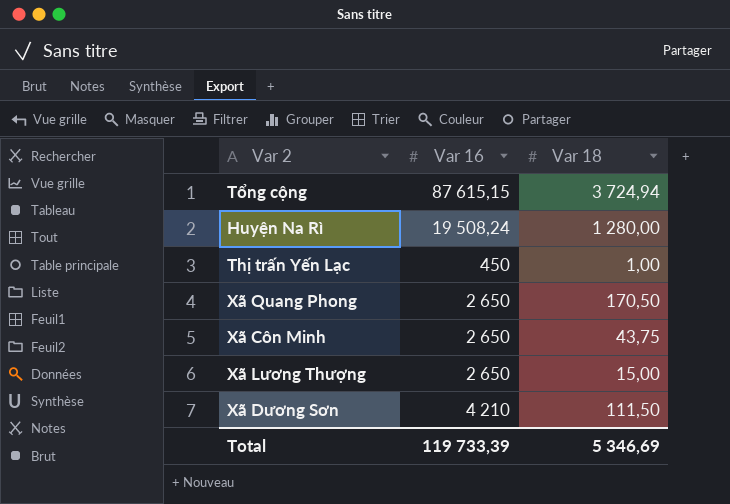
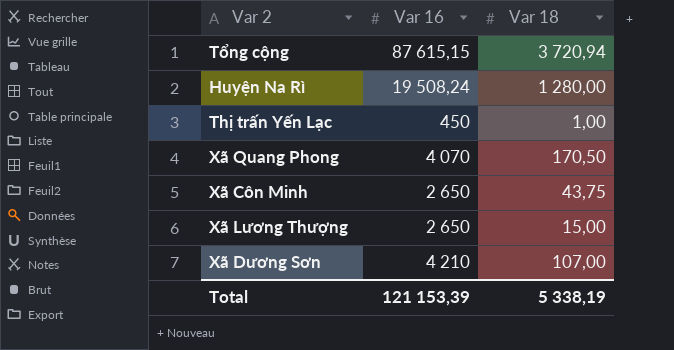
Tổng cộng | Var 18: 3 724,94 -> 3 720,94
Xã Quang Phong | Var 16: 2 650 -> 4 070
Xã Dương Sơn | Var 18: 111,50 -> 107,00
Total | Var 16: 119 733,39 -> 121 153,39
Total | Var 18: 5 346,69 -> 5 338,19

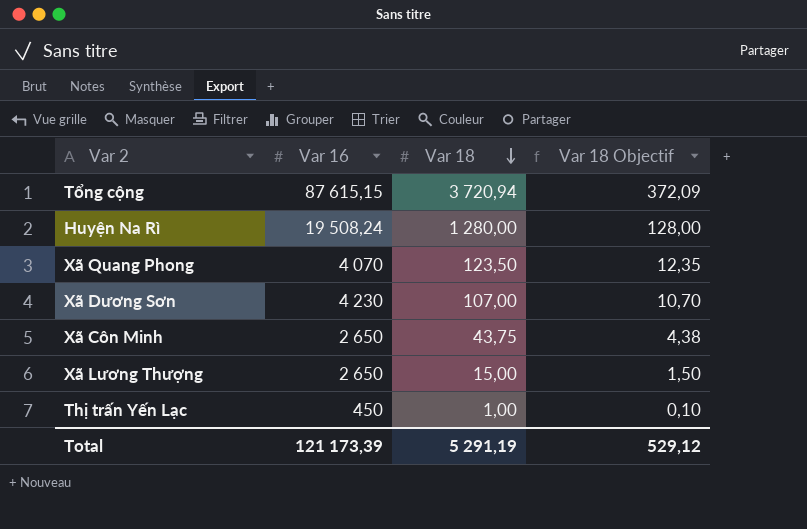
row order: none -> Var 18 descending
column Var 18 Objectif | formula: none -> [Var 18] * 0,1
Xã Quang Phong | Var 18: 170,50 -> 123,50
Xã Dương Sơn | Var 16: 4 210 -> 4 230
Total | Var 16: 121 153,39 -> 121 173,39
Total | Var 18: 5 338,19 -> 5 291,19

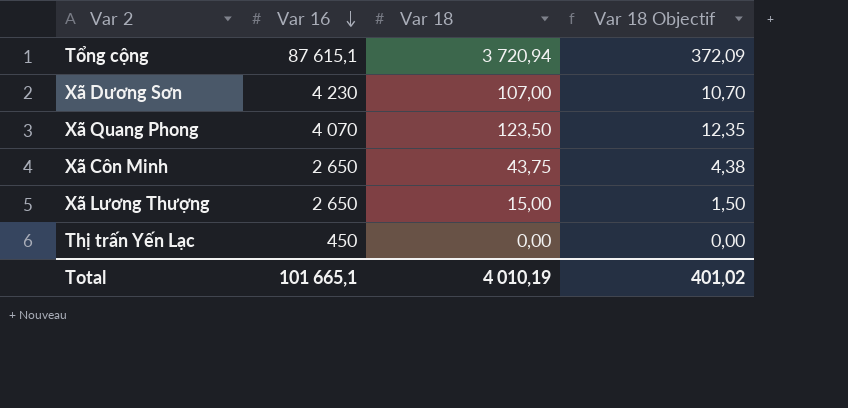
row order: Var 18 descending -> Var 16 descending
row Huyện Na Rì: 19 508,24 | 1 280,00 | 128,00 -> none
Tổng cộng | Var 16: 87 615,15 -> 87 615,1
Thị trấn Yến Lạc | Var 18: 1,00 -> 0,00
Thị trấn Yến Lạc | Var 18 Objectif: 0,10 -> 0,00
Total | Var 16: 121 173,39 -> 101 665,1
Total | Var 18: 5 291,19 -> 4 010,19
Total | Var 18 Objectif: 529,12 -> 401,02

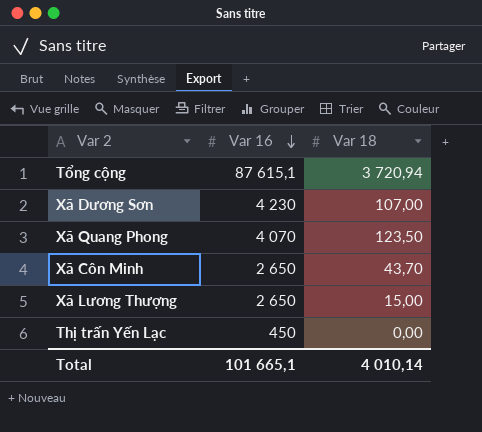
column Var 18 Objectif | formula: [Var 18] * 0,1 -> none
Xã Côn Minh | Var 18: 43,75 -> 43,70
Total | Var 18: 4 010,19 -> 4 010,14

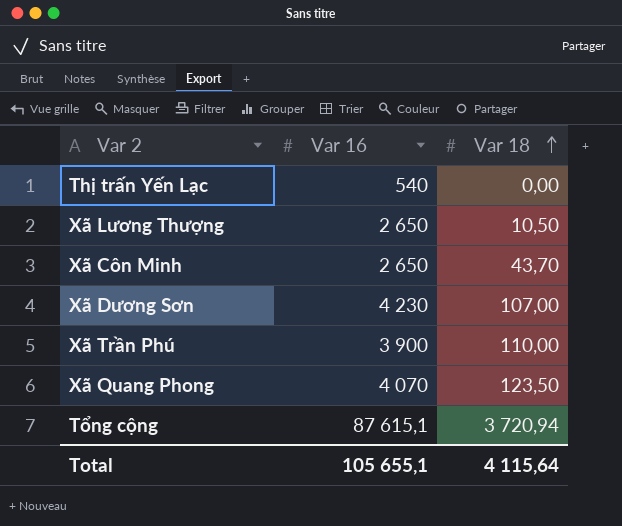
row order: Var 16 descending -> Var 18 ascending
Thị trấn Yến Lạc | Var 16: 450 -> 540
Xã Lương Thượng | Var 18: 15,00 -> 10,50
row Xã Trần Phú: none -> 3 900 | 110,00
Total | Var 16: 101 665,1 -> 105 655,1
Total | Var 18: 4 010,14 -> 4 115,64

